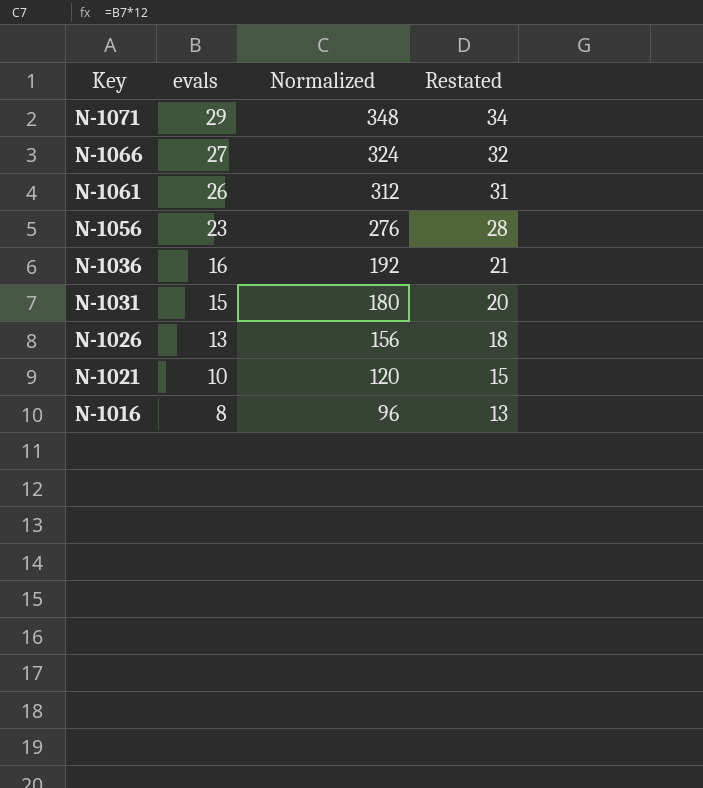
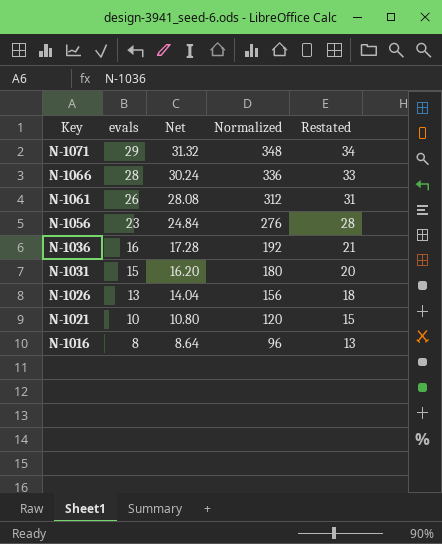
column Net | formula: none -> [evals] * 1.08
N-1066 | evals: 27 -> 28
N-1066 | Normalized: 324 -> 336
N-1066 | Restated: 32 -> 33

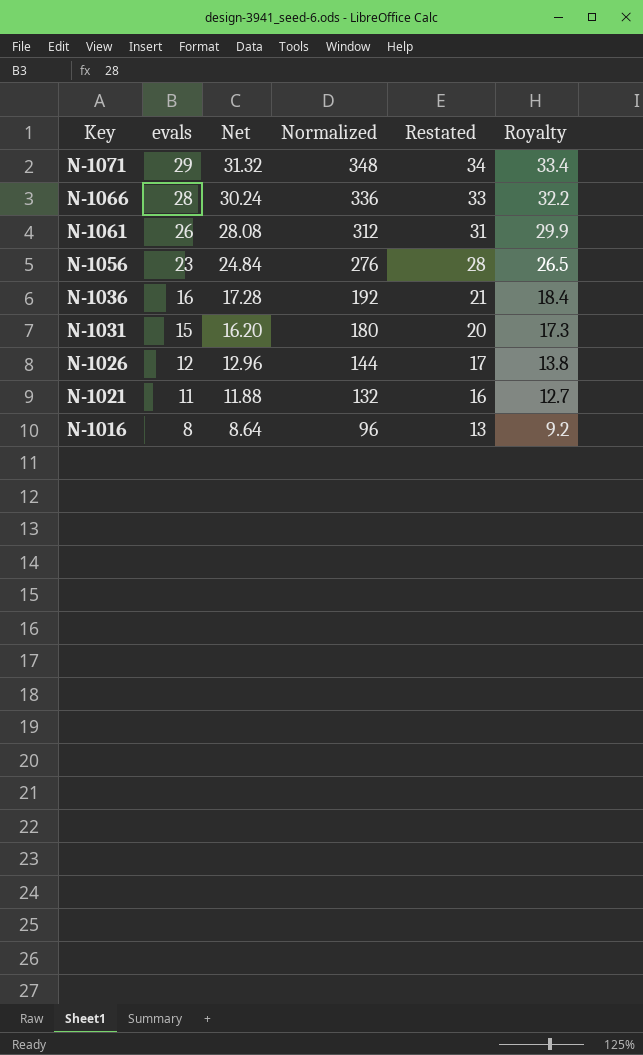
column Royalty | formula: none -> [evals] * 1.15
N-1026 | evals: 13 -> 12
N-1026 | Net: 14.04 -> 12.96
N-1026 | Normalized: 156 -> 144
N-1026 | Restated: 18 -> 17
N-1021 | evals: 10 -> 11
N-1021 | Net: 10.80 -> 11.88
N-1021 | Normalized: 120 -> 132
N-1021 | Restated: 15 -> 16

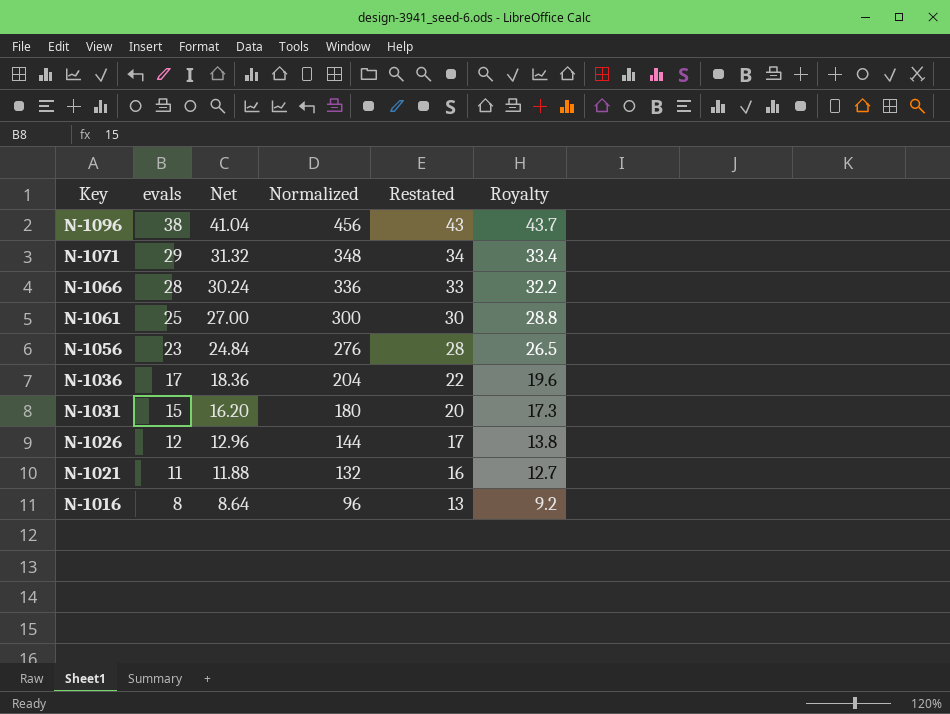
row N-1096: none -> 38 | 41.04 | 456 | 43 | 43.7
N-1061 | evals: 26 -> 25
N-1061 | Net: 28.08 -> 27.00
N-1061 | Normalized: 312 -> 300
N-1061 | Restated: 31 -> 30
N-1061 | Royalty: 29.9 -> 28.8
N-1036 | evals: 16 -> 17
N-1036 | Net: 17.28 -> 18.36
N-1036 | Normalized: 192 -> 204
N-1036 | Restated: 21 -> 22
N-1036 | Royalty: 18.4 -> 19.6

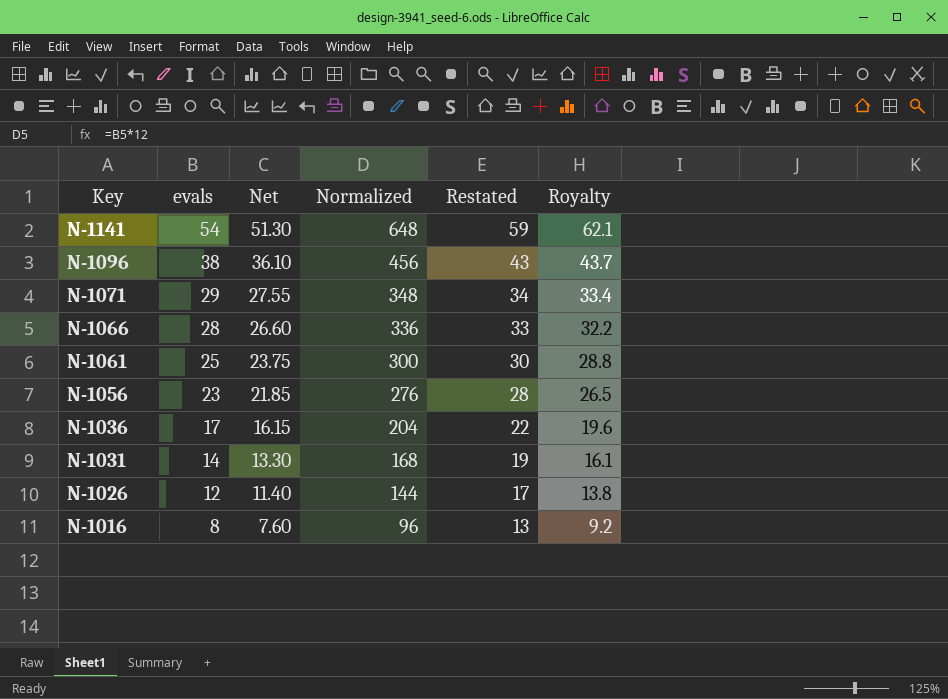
column Net | formula: [evals] * 1.08 -> [evals] * 0.95
row N-1021: 11 | 11.88 | 132 | 16 | 12.7 -> none
row N-1141: none -> 54 | 51.30 | 648 | 59 | 62.1
N-1031 | evals: 15 -> 14
N-1031 | Normalized: 180 -> 168
N-1031 | Restated: 20 -> 19
N-1031 | Royalty: 17.3 -> 16.1

